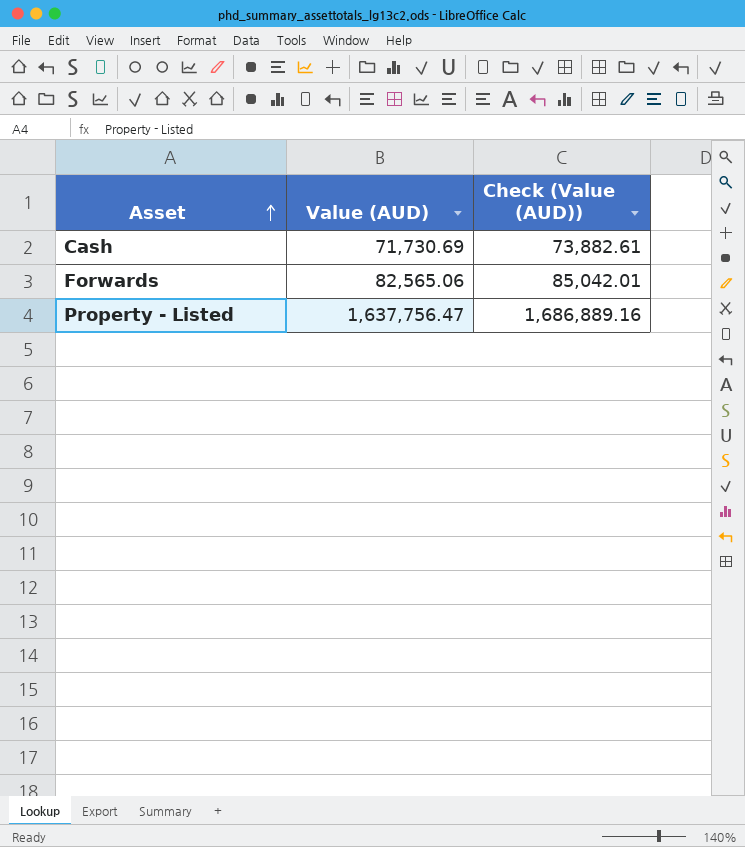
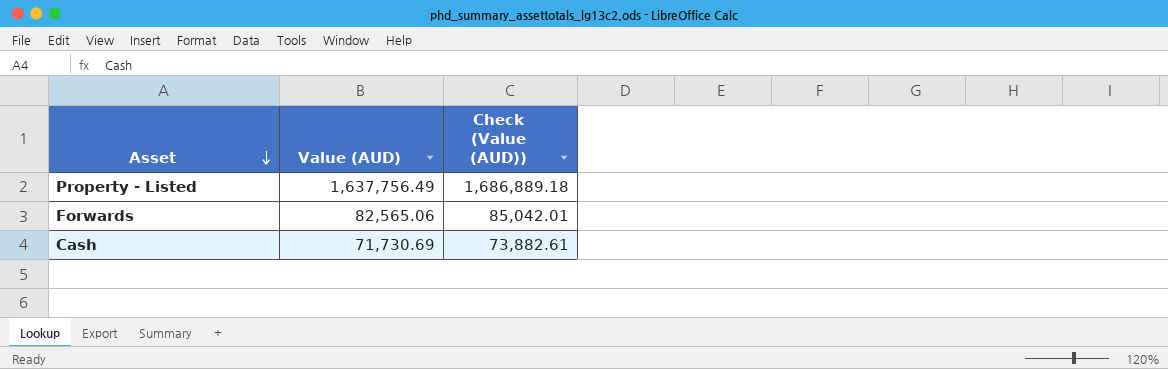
row order: Asset ascending -> Asset descending
Property - Listed | Value (AUD): 1,637,756.47 -> 1,637,756.49
Property - Listed | Check (Value (AUD)): 1,686,889.16 -> 1,686,889.18

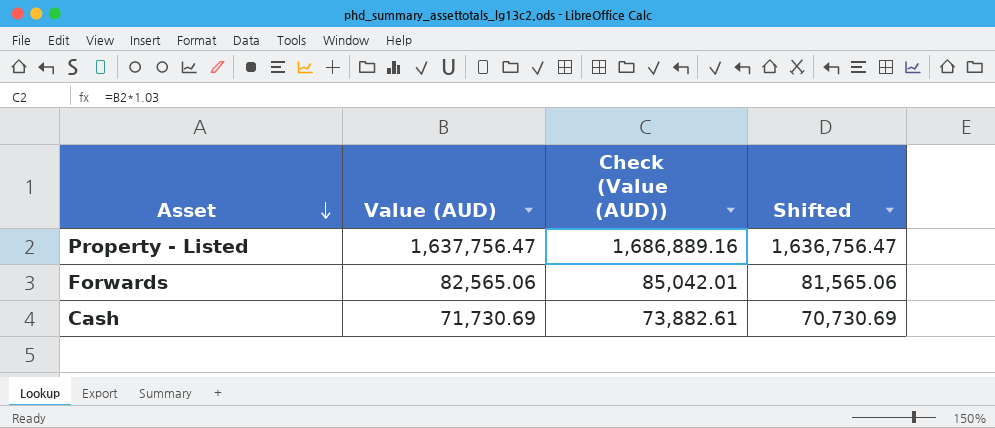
column Shifted | formula: none -> [Value (AUD)] - 1000
Property - Listed | Value (AUD): 1,637,756.49 -> 1,637,756.47
Property - Listed | Check (Value (AUD)): 1,686,889.18 -> 1,686,889.16

